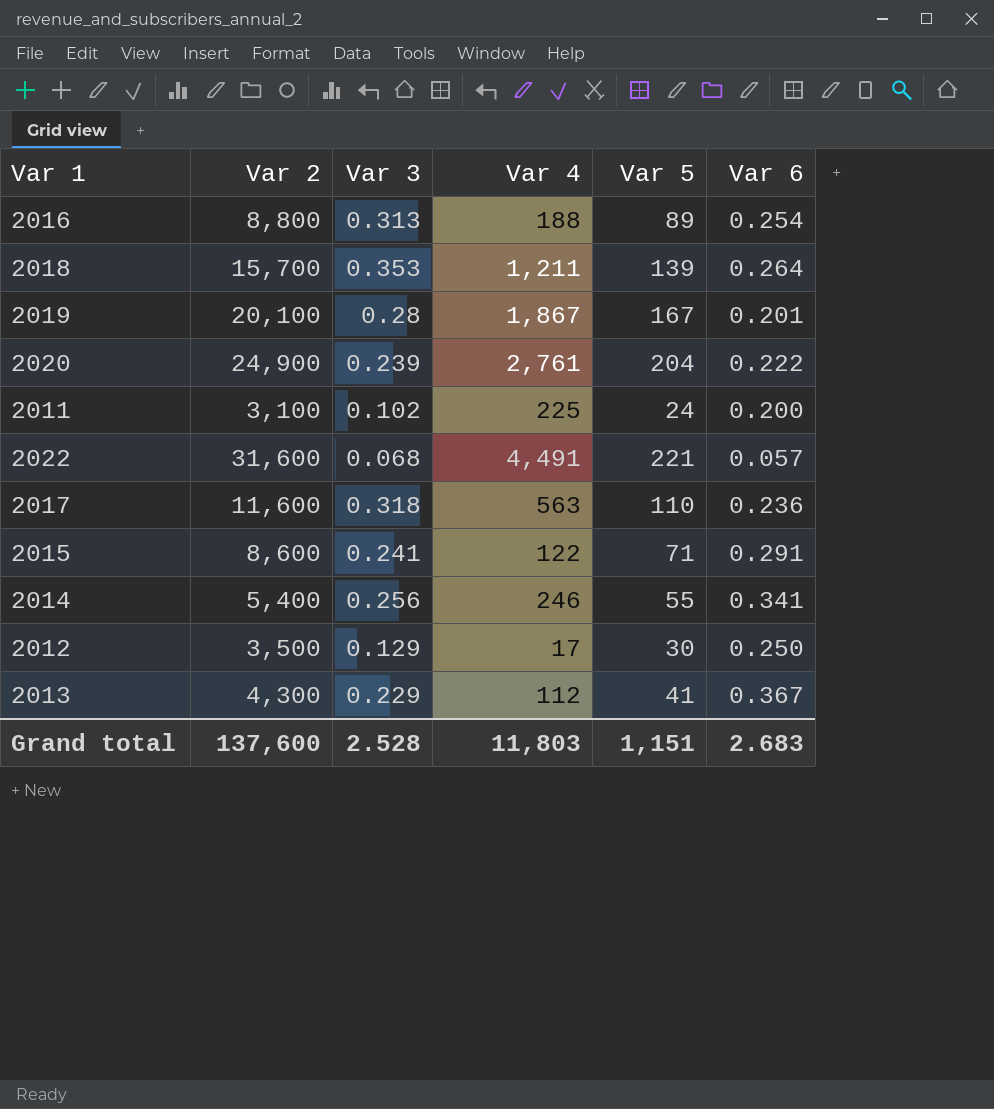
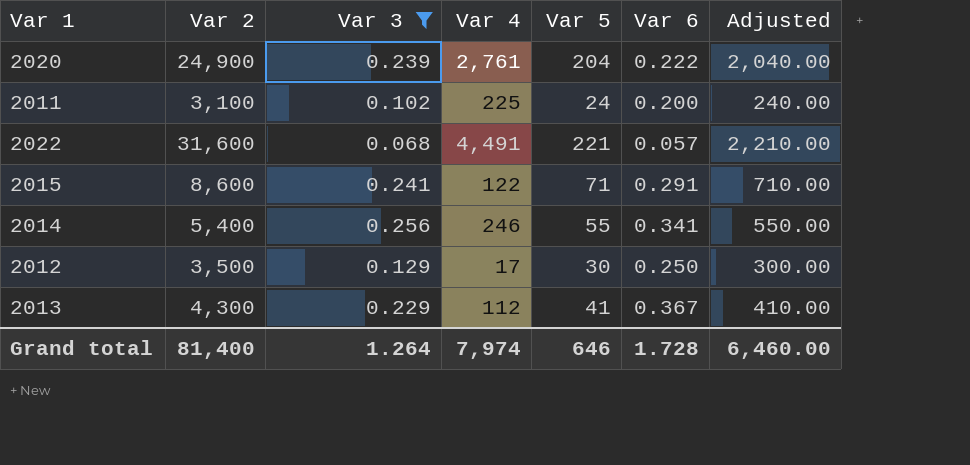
filter: none -> Var 3 <= 0.256
column Adjusted | formula: none -> [Var 5] * 10
Grand total | Var 2: 137,600 -> 81,400
Grand total | Var 3: 2.528 -> 1.264
Grand total | Var 4: 11,803 -> 7,974
Grand total | Var 5: 1,151 -> 646
Grand total | Var 6: 2.683 -> 1.728

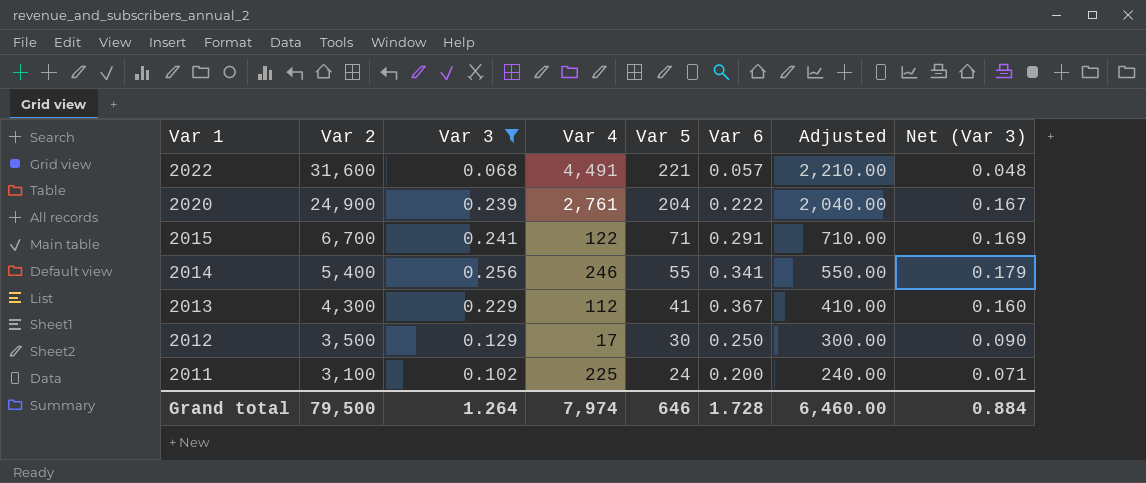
row order: none -> Var 1 descending
column Net (Var 3) | formula: none -> [Var 3] * 0.7
2015 | Var 2: 8,600 -> 6,700
Grand total | Var 2: 81,400 -> 79,500

